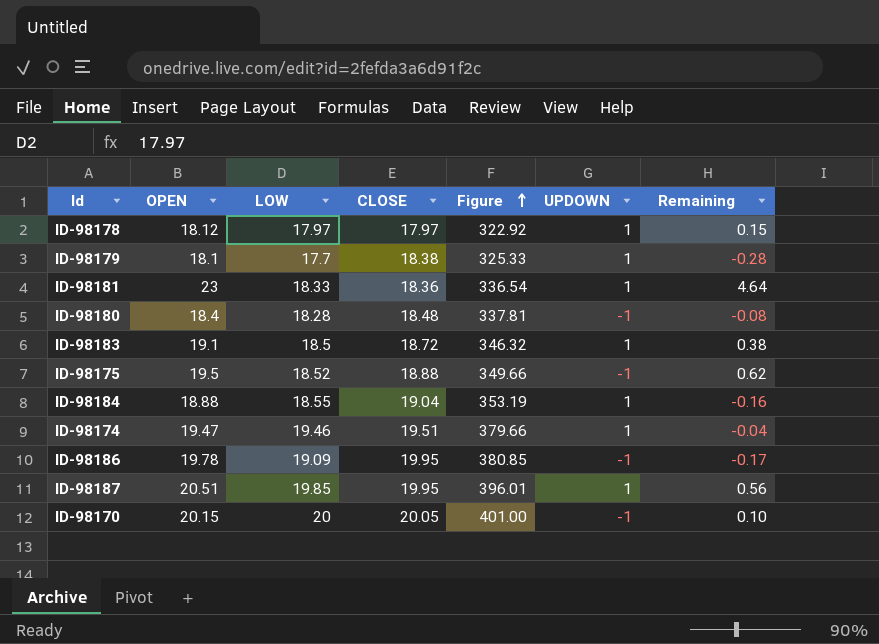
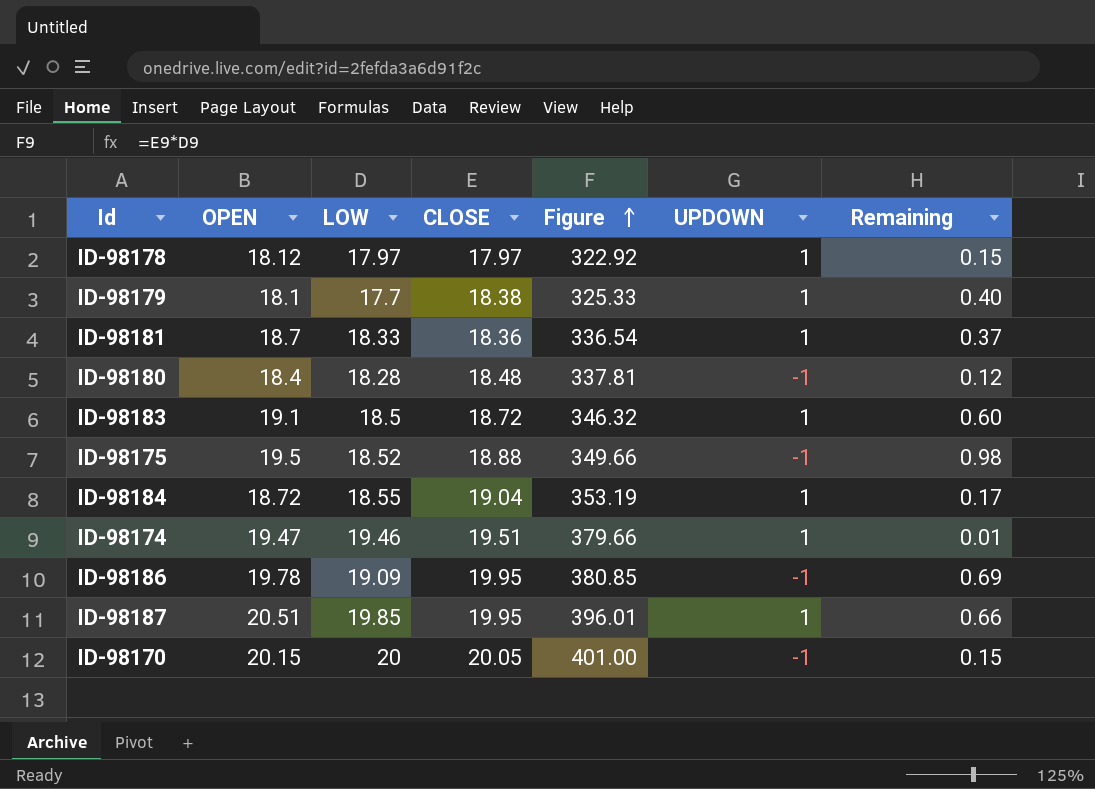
column Remaining | formula: [OPEN] - [CLOSE] -> [OPEN] - [LOW]
ID-98181 | OPEN: 23 -> 18.7
ID-98184 | OPEN: 18.88 -> 18.72

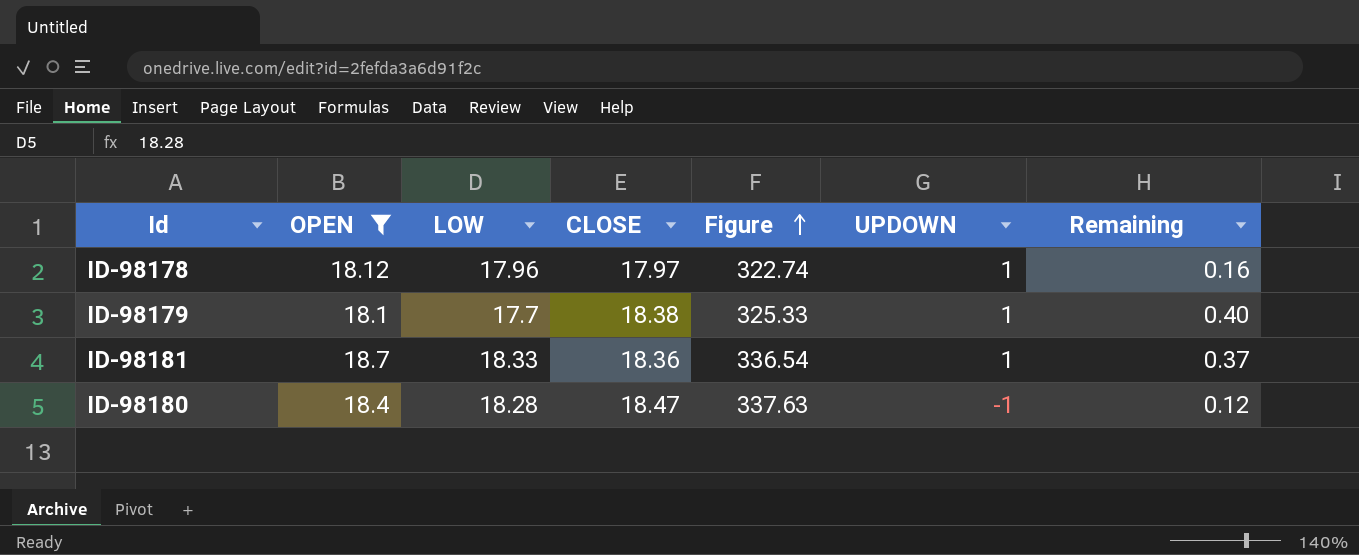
filter: none -> OPEN <= 18.7
ID-98178 | LOW: 17.97 -> 17.96
ID-98178 | Figure: 322.92 -> 322.74
ID-98178 | Remaining: 0.15 -> 0.16
ID-98180 | CLOSE: 18.48 -> 18.47
ID-98180 | Figure: 337.81 -> 337.63

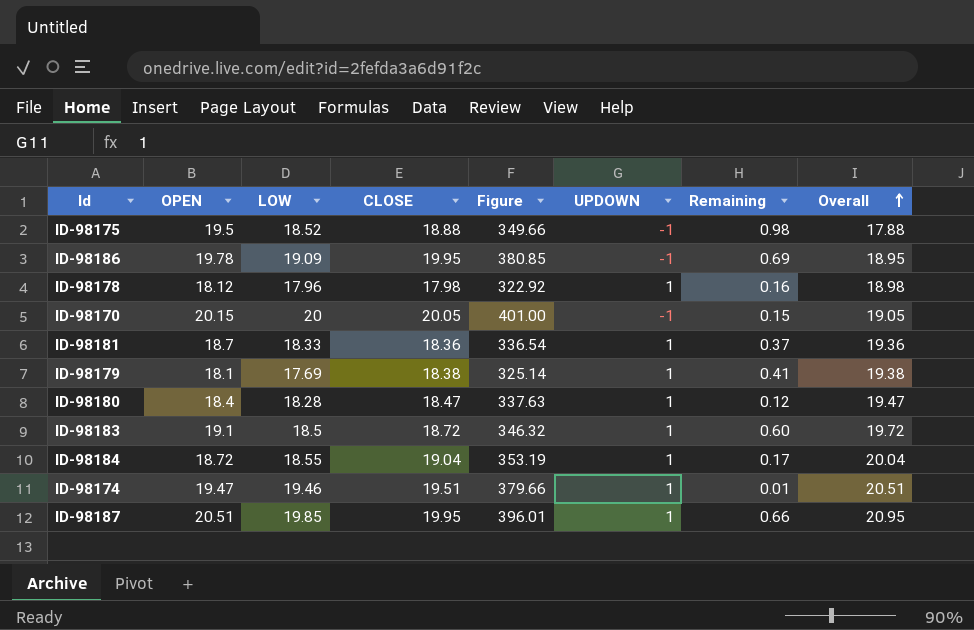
filter: OPEN <= 18.7 -> none
row order: Figure ascending -> Overall ascending
column Overall | formula: none -> [CLOSE] + [UPDOWN]
ID-98178 | CLOSE: 17.97 -> 17.98
ID-98178 | Figure: 322.74 -> 322.92
ID-98179 | LOW: 17.7 -> 17.69
ID-98179 | Figure: 325.33 -> 325.14
ID-98179 | Remaining: 0.40 -> 0.41
ID-98180 | UPDOWN: -1 -> 1

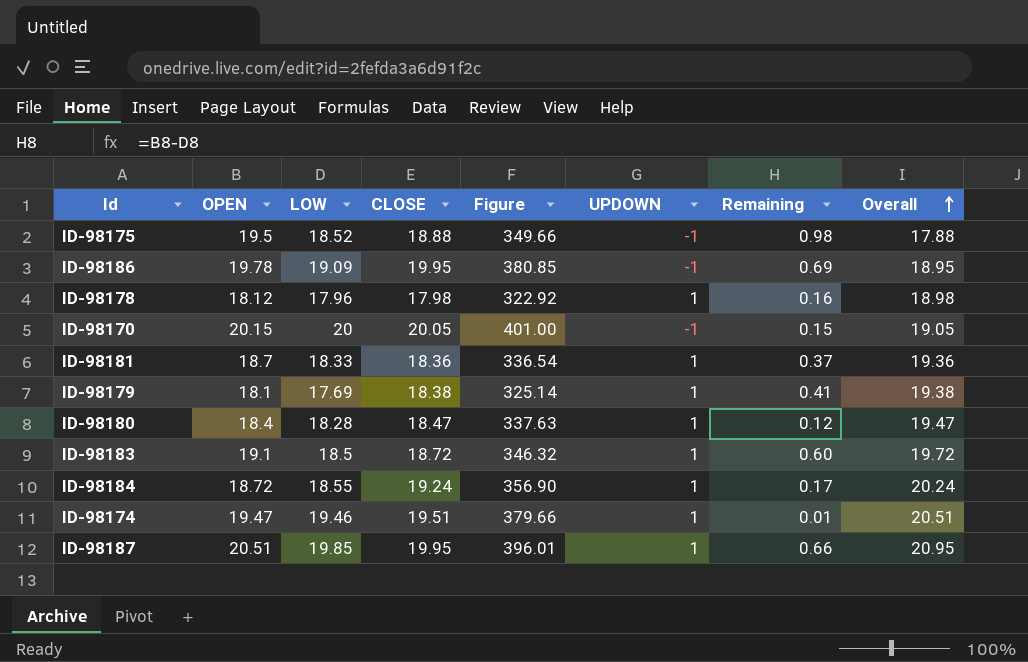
ID-98184 | CLOSE: 19.04 -> 19.24
ID-98184 | Figure: 353.19 -> 356.90
ID-98184 | Overall: 20.04 -> 20.24

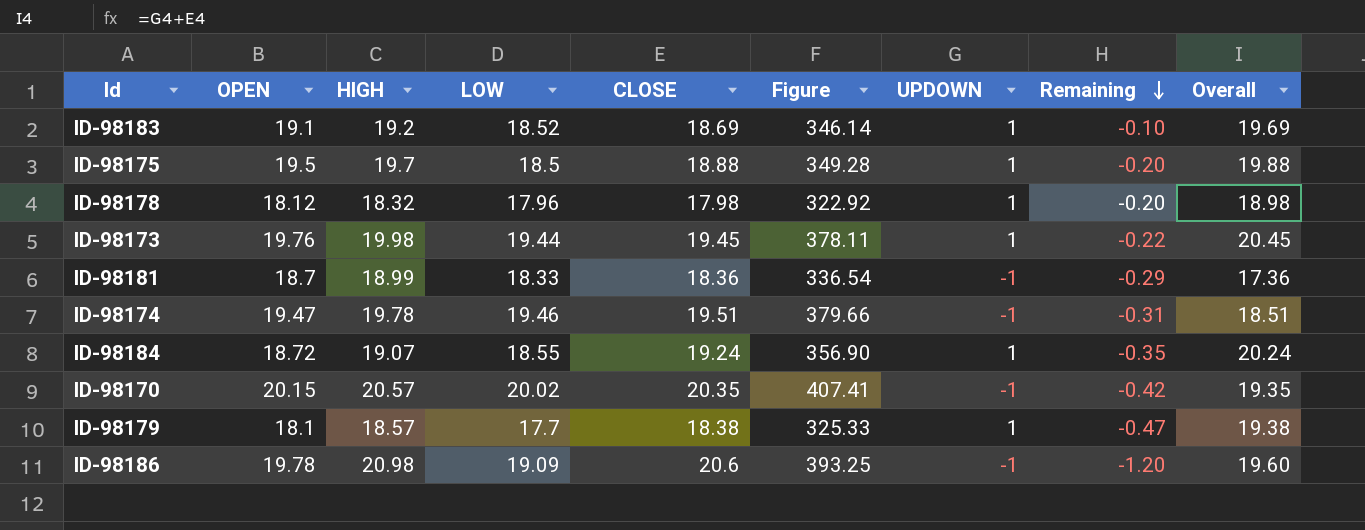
row order: Overall ascending -> Remaining descending
column HIGH | position: none -> 3
column Remaining | formula: [OPEN] - [LOW] -> [OPEN] - [HIGH]
row ID-98180: 18.4 | 18.28 | 18.47 | 337.63 | 1 | 0.12 | 19.47 -> none
row ID-98187: 20.51 | 19.85 | 19.95 | 396.01 | 1 | 0.66 | 20.95 -> none
ID-98183 | LOW: 18.5 -> 18.52
ID-98183 | CLOSE: 18.72 -> 18.69
ID-98183 | Figure: 346.32 -> 346.14
ID-98183 | Overall: 19.72 -> 19.69
ID-98175 | LOW: 18.52 -> 18.5
ID-98175 | Figure: 349.66 -> 349.28
ID-98175 | UPDOWN: -1 -> 1
ID-98175 | Overall: 17.88 -> 19.88
row ID-98173: none -> 19.76 | 19.98 | 19.44 | 19.45 | 378.11 | 1 | -0.22 | 20.45
ID-98181 | UPDOWN: 1 -> -1
ID-98181 | Overall: 19.36 -> 17.36
ID-98174 | UPDOWN: 1 -> -1
ID-98174 | Overall: 20.51 -> 18.51
ID-98170 | LOW: 20 -> 20.02
ID-98170 | CLOSE: 20.05 -> 20.35
ID-98170 | Figure: 401.00 -> 407.41
ID-98170 | Overall: 19.05 -> 19.35
ID-98179 | LOW: 17.69 -> 17.7
ID-98179 | Figure: 325.14 -> 325.33
ID-98186 | CLOSE: 19.95 -> 20.6
ID-98186 | Figure: 380.85 -> 393.25
ID-98186 | Overall: 18.95 -> 19.60

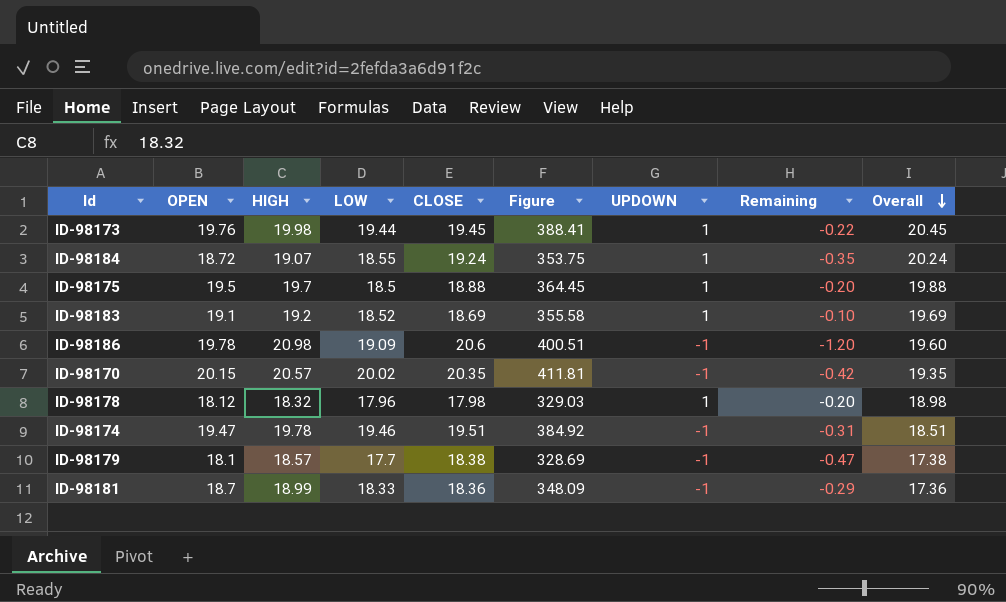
row order: Remaining descending -> Overall descending
column Figure | formula: [LOW] * [CLOSE] -> [HIGH] * [LOW]
ID-98179 | UPDOWN: 1 -> -1
ID-98179 | Overall: 19.38 -> 17.38

